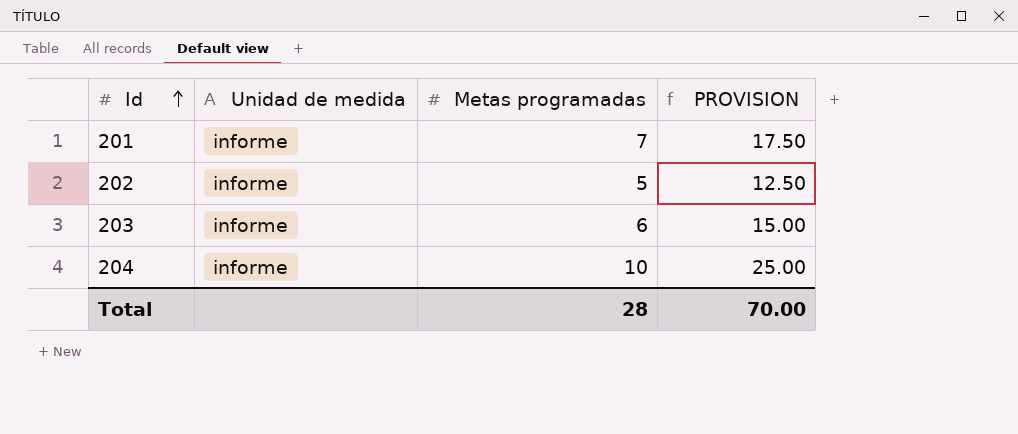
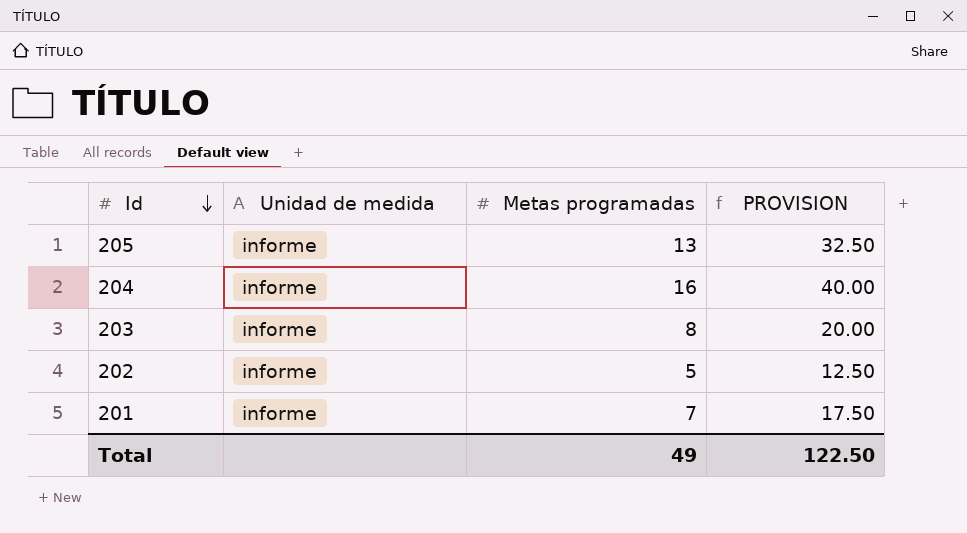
row order: Id ascending -> Id descending
row 205: none -> informe | 13 | 32.50
204 | Metas programadas: 10 -> 16
204 | PROVISION: 25.00 -> 40.00
203 | Metas programadas: 6 -> 8
203 | PROVISION: 15.00 -> 20.00
Total | Metas programadas: 28 -> 49
Total | PROVISION: 70.00 -> 122.50

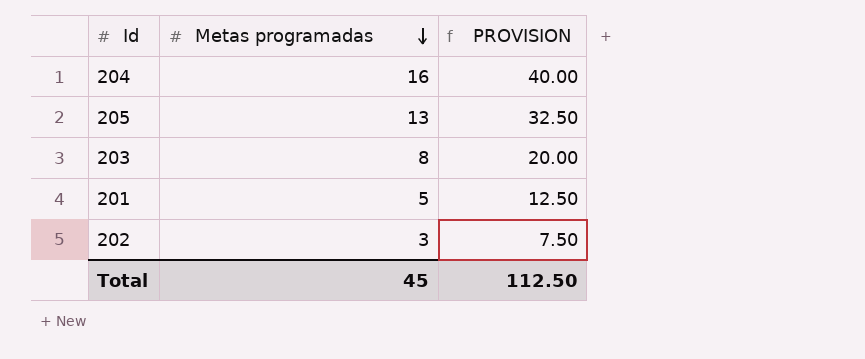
row order: Id descending -> Metas programadas descending
column Unidad de medida | position: 2 -> none
201 | Metas programadas: 7 -> 5
201 | PROVISION: 17.50 -> 12.50
202 | Metas programadas: 5 -> 3
202 | PROVISION: 12.50 -> 7.50
Total | Metas programadas: 49 -> 45
Total | PROVISION: 122.50 -> 112.50

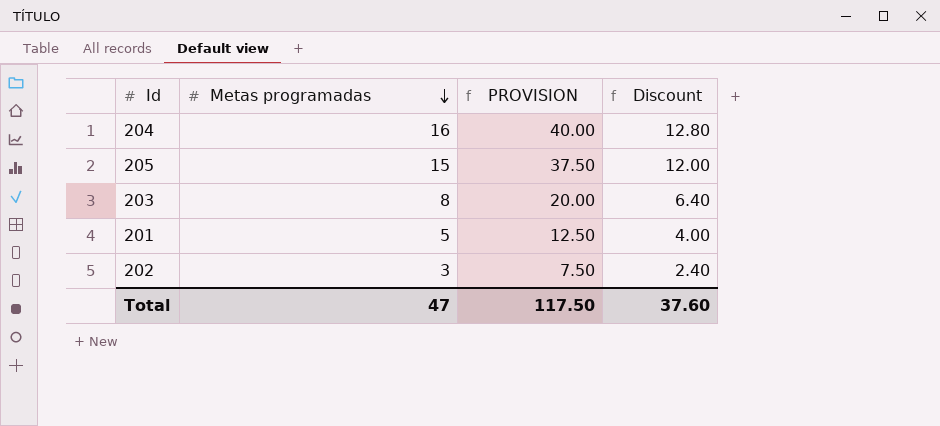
column Discount | formula: none -> [Metas programadas] * 0.8
205 | Metas programadas: 13 -> 15
205 | PROVISION: 32.50 -> 37.50
Total | Metas programadas: 45 -> 47
Total | PROVISION: 112.50 -> 117.50

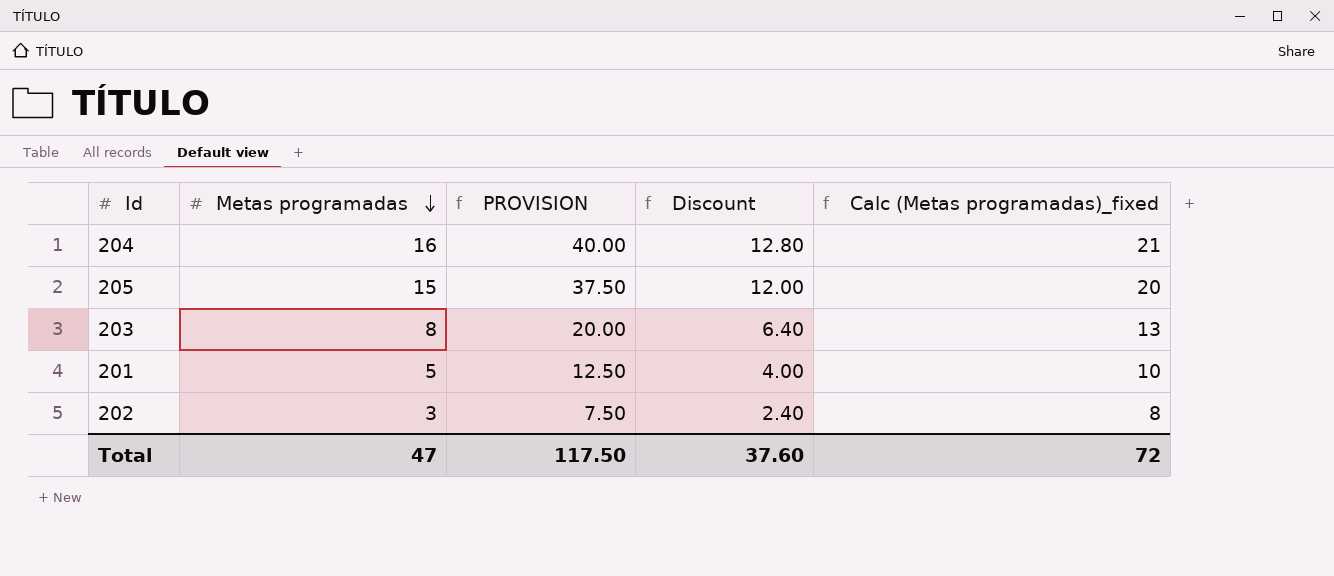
column Calc (Metas programadas)_fixed | formula: none -> [Metas programadas] + 5

